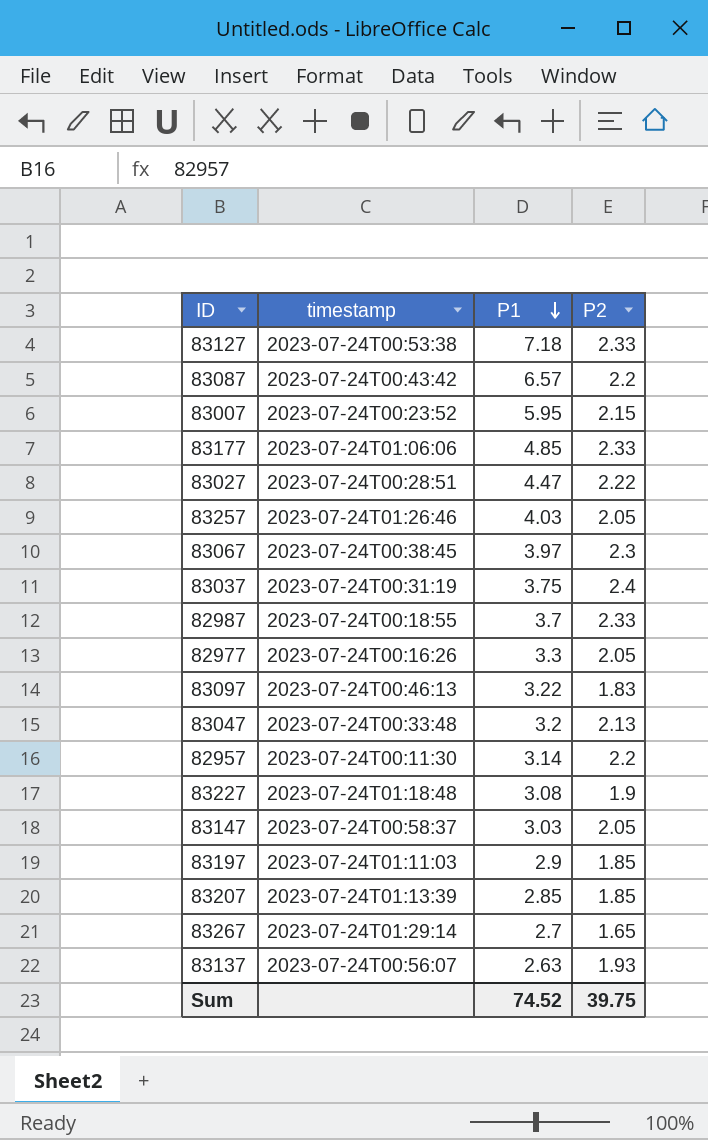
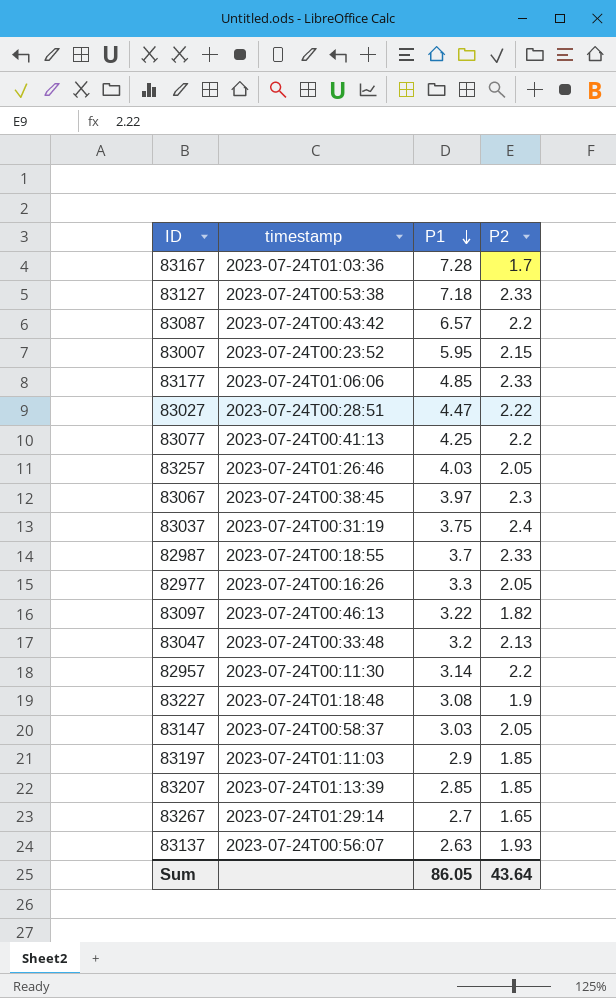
row 83167: none -> 2023-07-24T01:03:36 | 7.28 | 1.7
row 83077: none -> 2023-07-24T00:41:13 | 4.25 | 2.2
83097 | P2: 1.83 -> 1.82
Sum | P1: 74.52 -> 86.05
Sum | P2: 39.75 -> 43.64

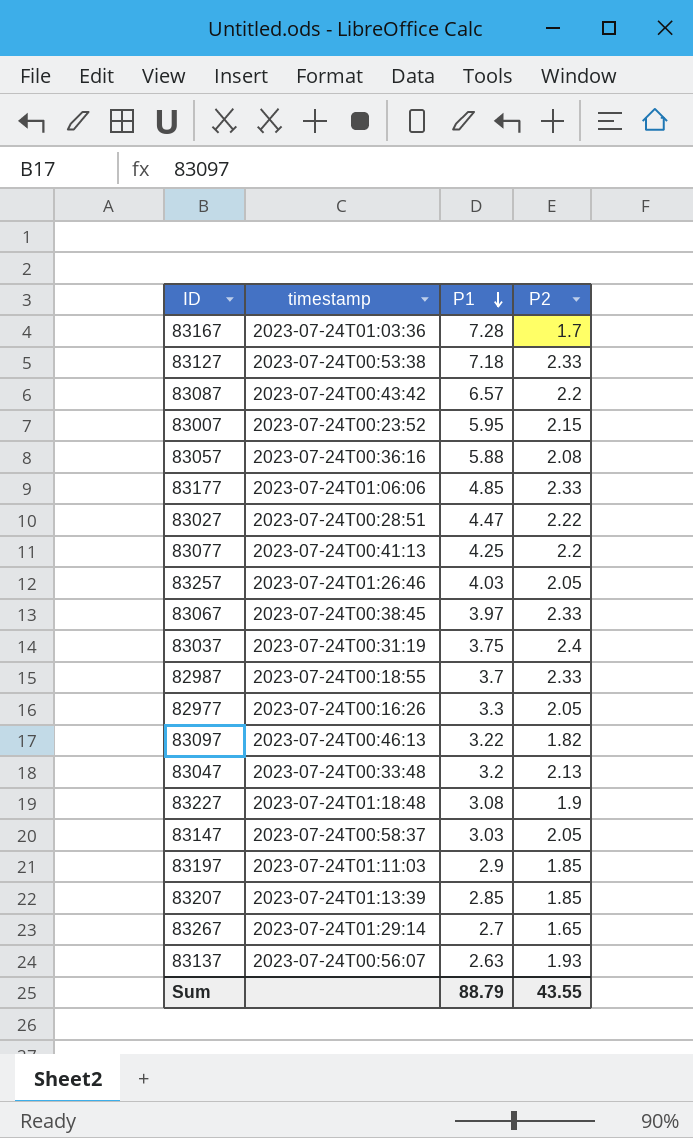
row 82957: 2023-07-24T00:11:30 | 3.14 | 2.2 -> none
row 83057: none -> 2023-07-24T00:36:16 | 5.88 | 2.08
83067 | P2: 2.3 -> 2.33
Sum | P1: 86.05 -> 88.79
Sum | P2: 43.64 -> 43.55

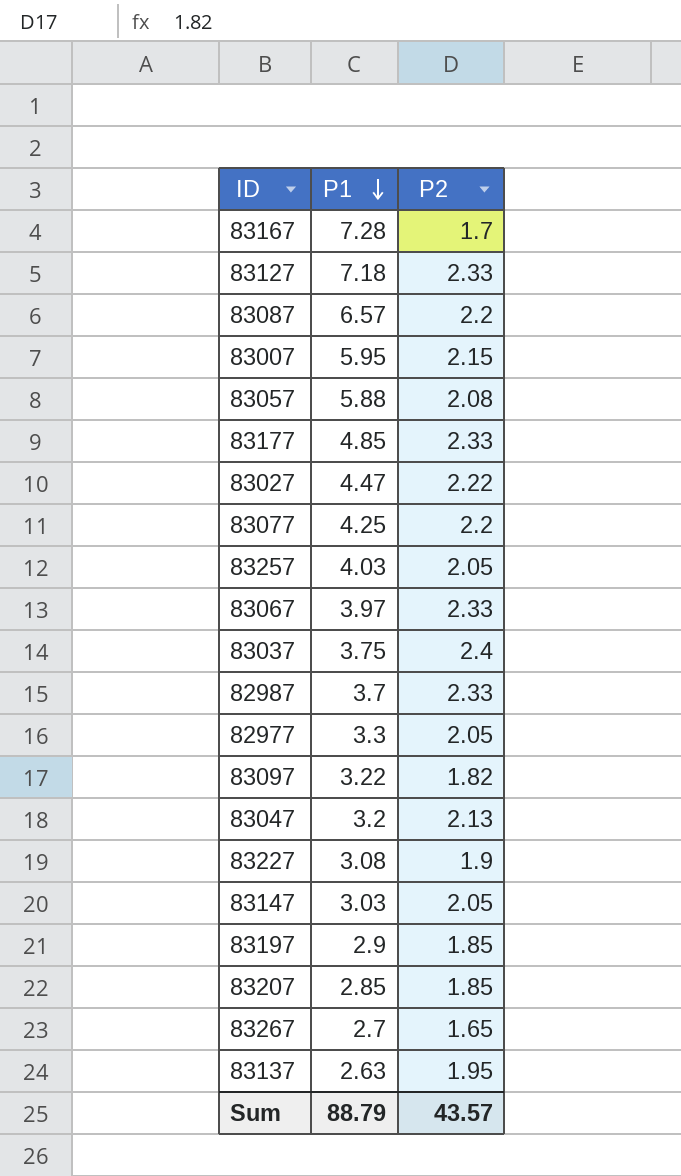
column timestamp | position: 2 -> none
83137 | P2: 1.93 -> 1.95
Sum | P2: 43.55 -> 43.57

